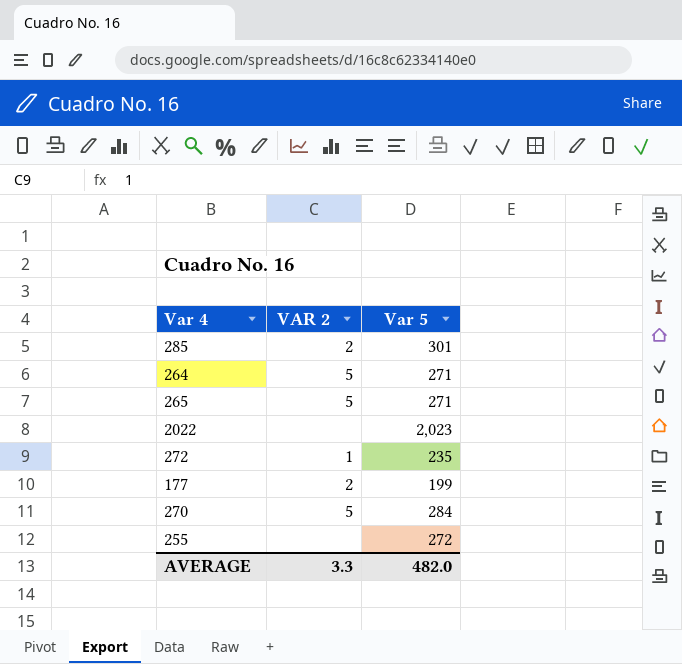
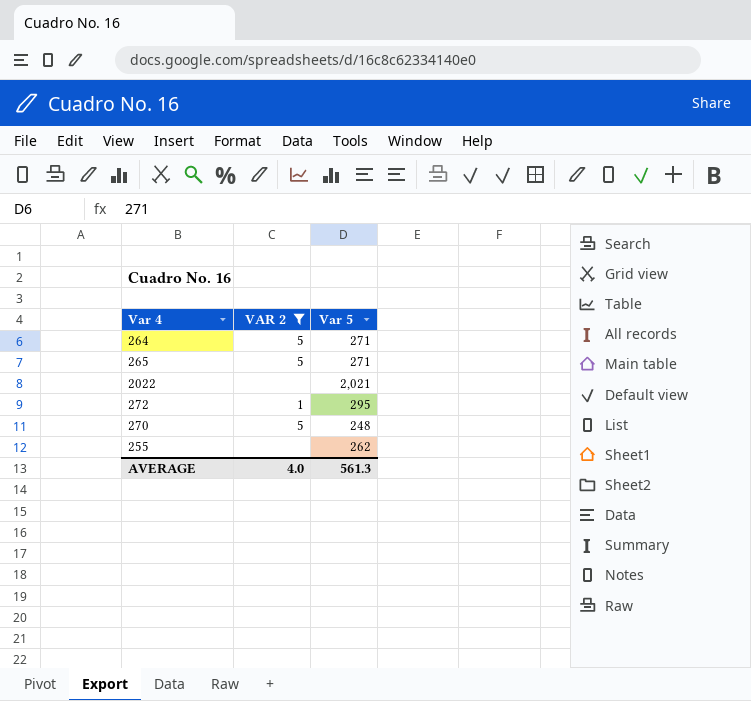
filter: none -> VAR 2 != 2
2022 | Var 5: 2,023 -> 2,021
272 | Var 5: 235 -> 295
270 | Var 5: 284 -> 248
255 | Var 5: 272 -> 262
AVERAGE | VAR 2: 3.3 -> 4.0
AVERAGE | Var 5: 482.0 -> 561.3

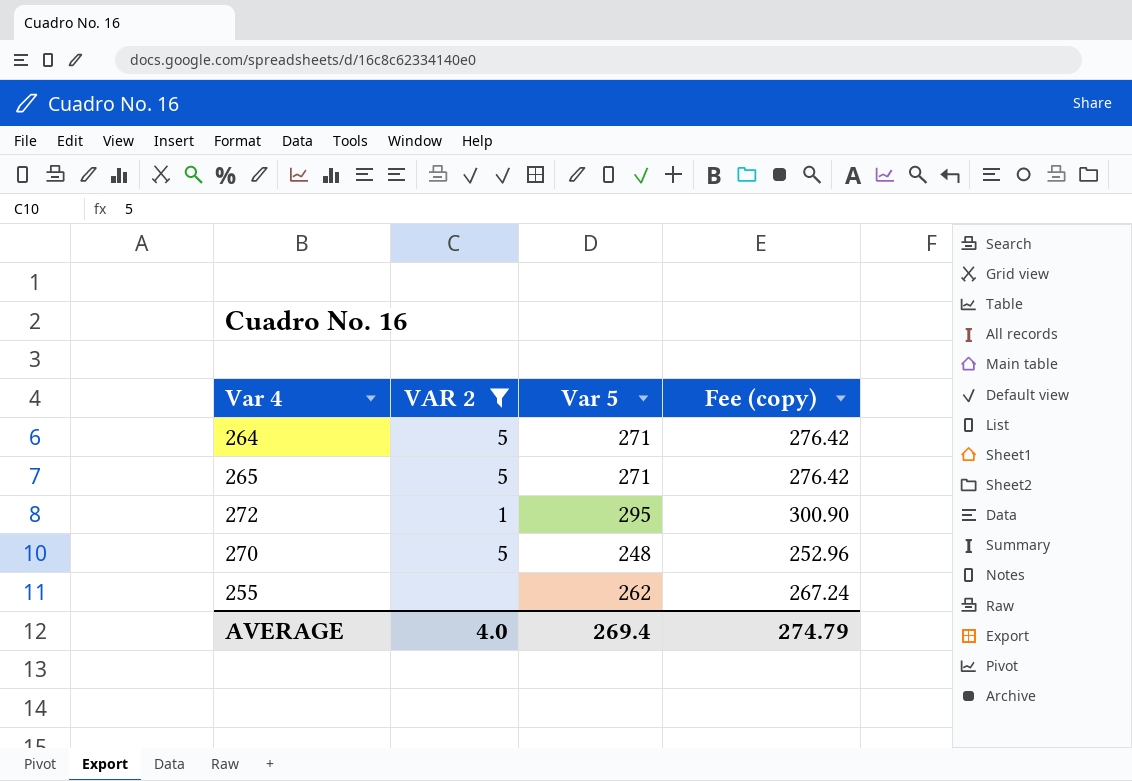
column Fee (copy) | formula: none -> [Var 5] * 1.02
row 2022: none | 2,021 -> none
AVERAGE | Var 5: 561.3 -> 269.4

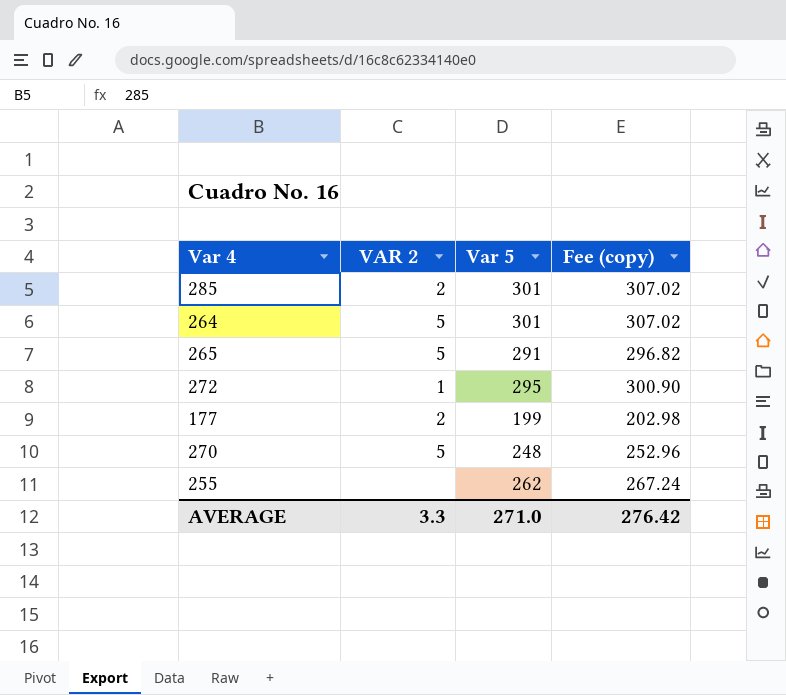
filter: VAR 2 != 2 -> none
264 | Var 5: 271 -> 301
264 | Fee (copy): 276.42 -> 307.02
265 | Var 5: 271 -> 291
265 | Fee (copy): 276.42 -> 296.82
AVERAGE | VAR 2: 4.0 -> 3.3
AVERAGE | Var 5: 269.4 -> 271.0
AVERAGE | Fee (copy): 274.79 -> 276.42

